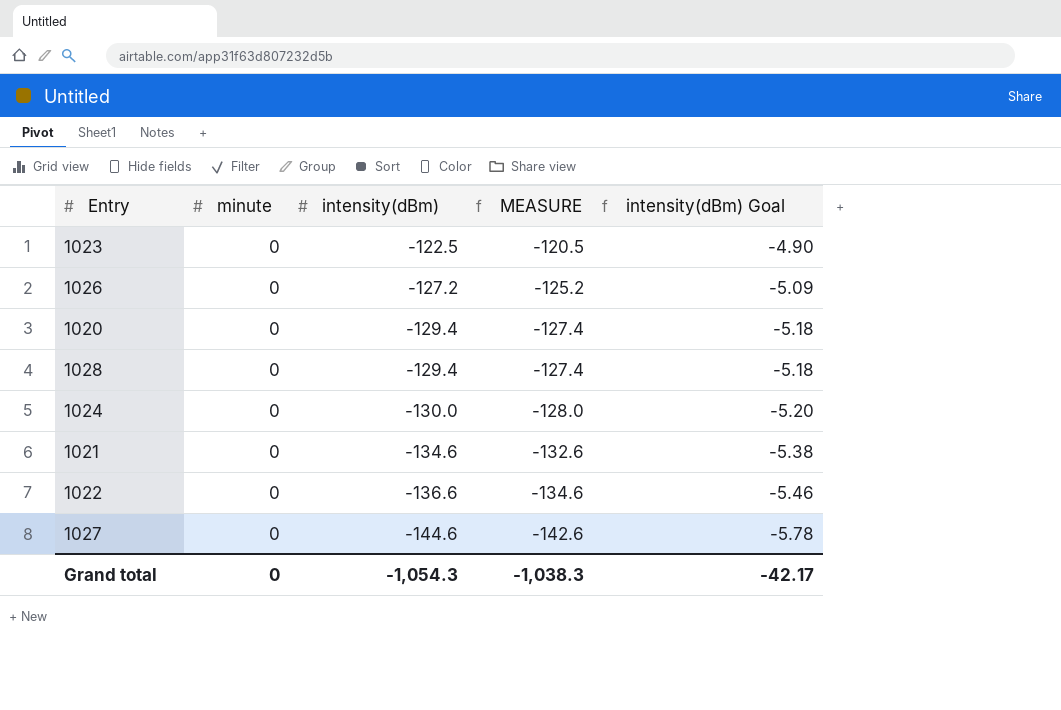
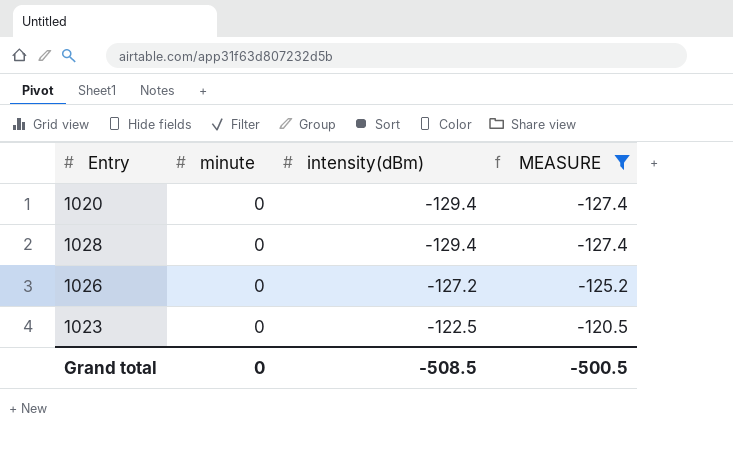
filter: none -> MEASURE >= -127.4
row order: intensity(dBm) descending -> intensity(dBm) ascending
column intensity(dBm) Goal | formula: [intensity(dBm)] * 0.04 -> none
Grand total | intensity(dBm): -1,054.3 -> -508.5
Grand total | MEASURE: -1,038.3 -> -500.5

